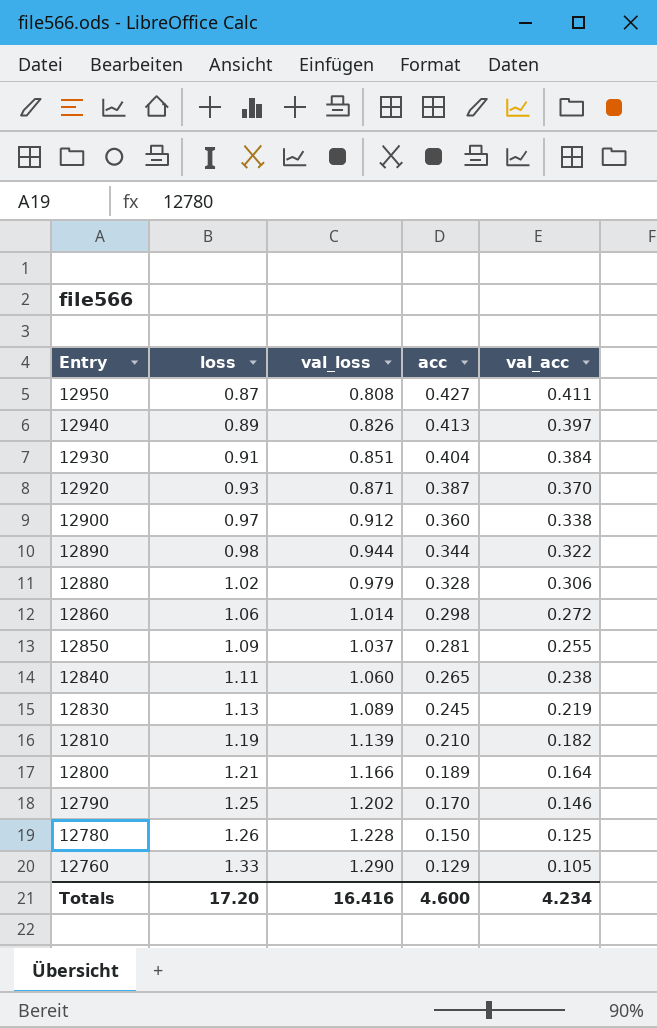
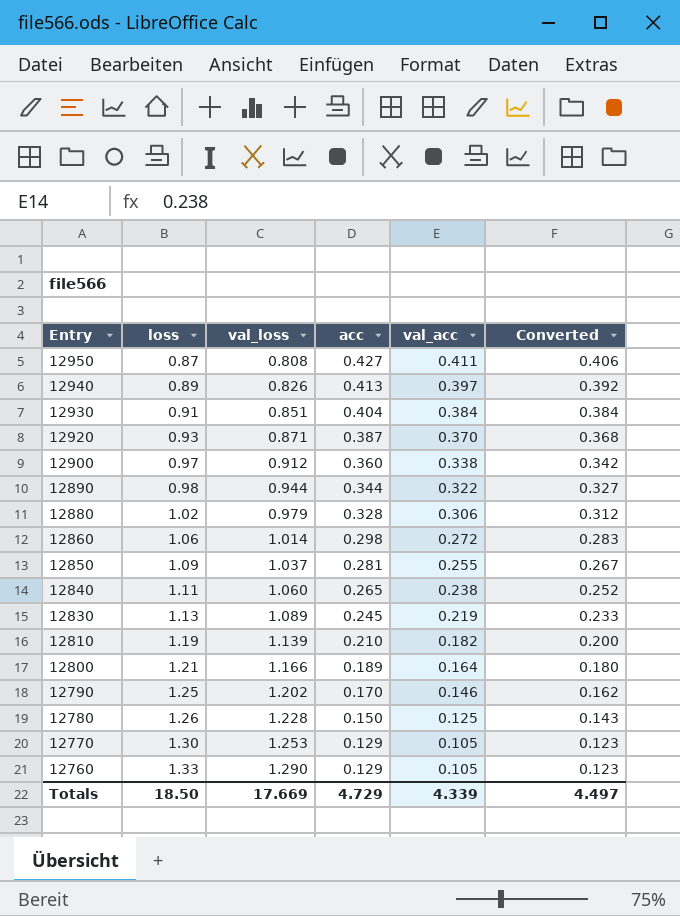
column Converted | formula: none -> [acc] * 0.95
row 12770: none -> 1.30 | 1.253 | 0.129 | 0.105 | 0.123
Totals | loss: 17.20 -> 18.50
Totals | val_loss: 16.416 -> 17.669
Totals | acc: 4.600 -> 4.729
Totals | val_acc: 4.234 -> 4.339

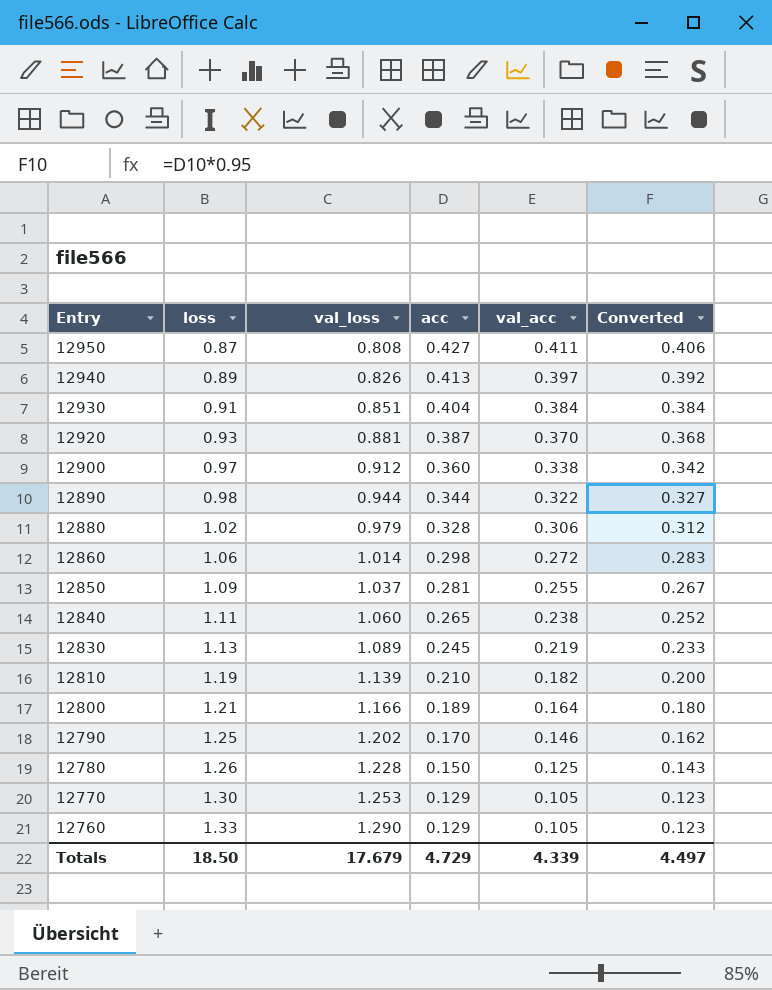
12920 | val_loss: 0.871 -> 0.881
Totals | val_loss: 17.669 -> 17.679

